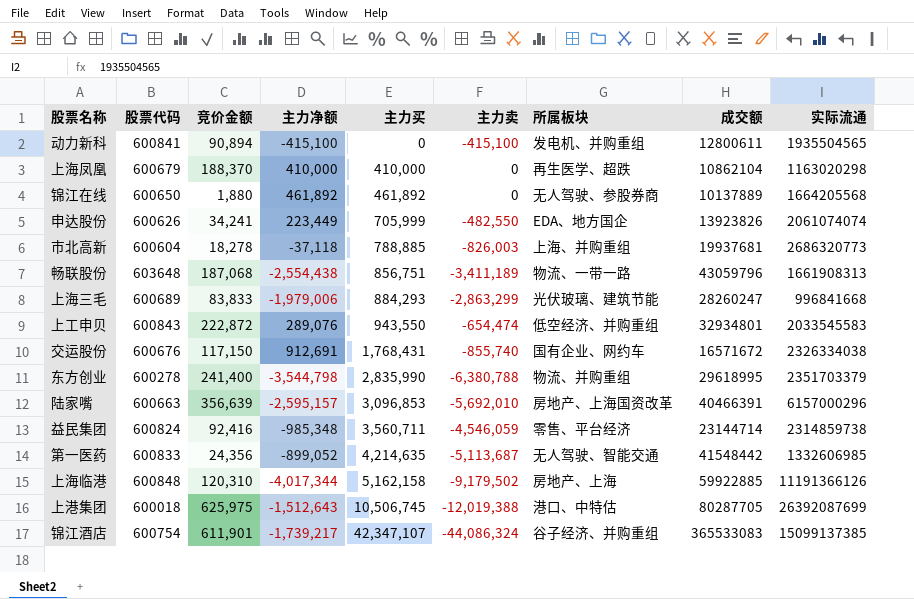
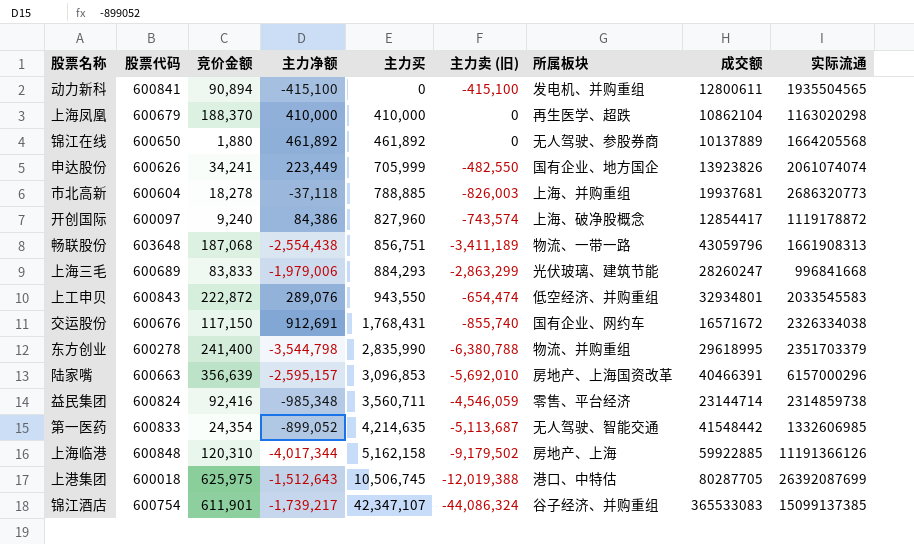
column name: 主力卖 -> 主力卖 (旧)
申达股份 | 所属板块: EDA、地方国企 -> 国有企业、地方国企
row 开创国际: none -> 600097 | 9,240 | 84,386 | 827,960 | -743,574 | 上海、破净股概念 | 12854417 | 1119178872
第一医药 | 竞价金额: 24,356 -> 24,354

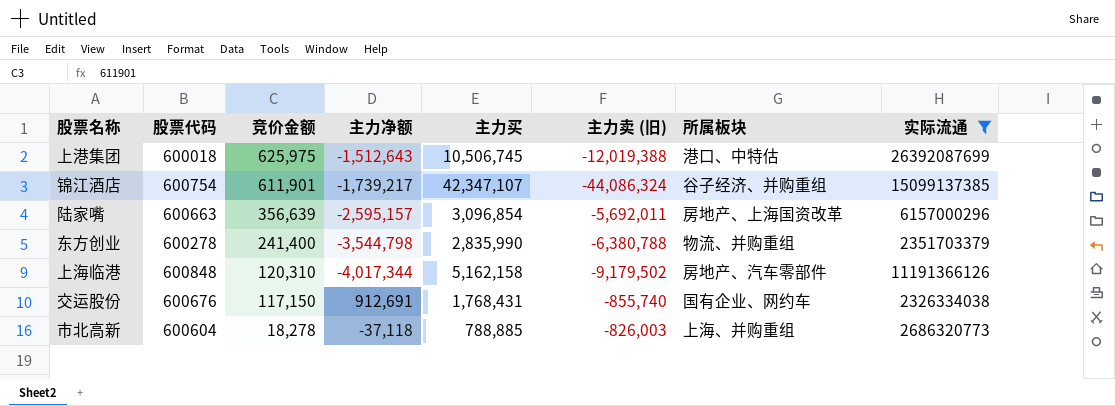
filter: none -> 实际流通 >= 2326334038
row order: 主力买 ascending -> 竞价金额 descending
column 成交额 | position: 8 -> none
陆家嘴 | 主力买: 3,096,853 -> 3,096,854
陆家嘴 | 主力卖 (旧): -5,692,010 -> -5,692,011
上海临港 | 所属板块: 房地产、上海 -> 房地产、汽车零部件

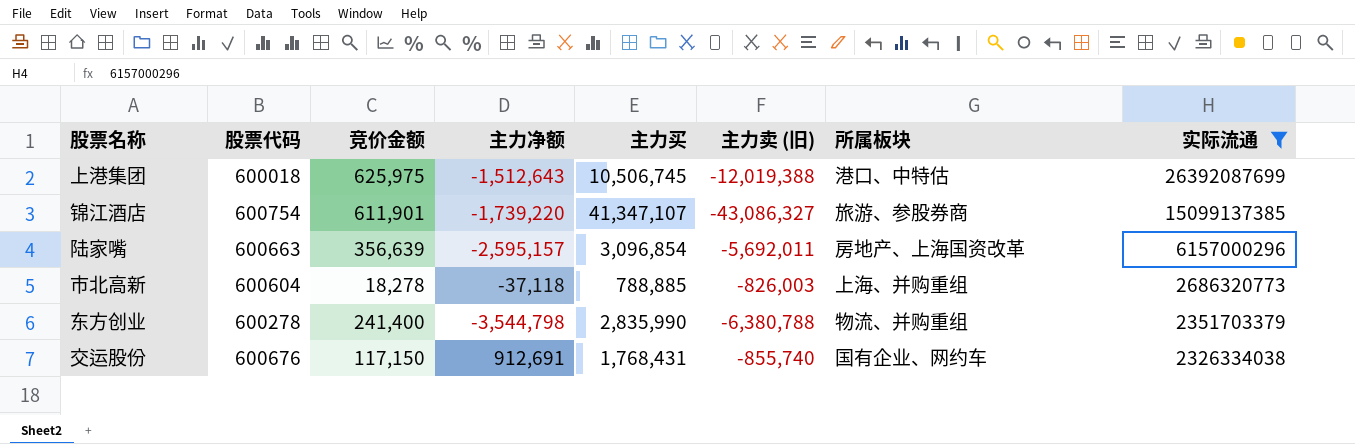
row order: 竞价金额 descending -> 实际流通 descending
row 上海临港: 600848 | 120,310 | -4,017,344 | 5,162,158 | -9,179,502 | 房地产、汽车零部件 | 11191366126 -> none
锦江酒店 | 主力净额: -1,739,217 -> -1,739,220
锦江酒店 | 主力买: 42,347,107 -> 41,347,107
锦江酒店 | 主力卖 (旧): -44,086,324 -> -43,086,327
锦江酒店 | 所属板块: 谷子经济、并购重组 -> 旅游、参股券商

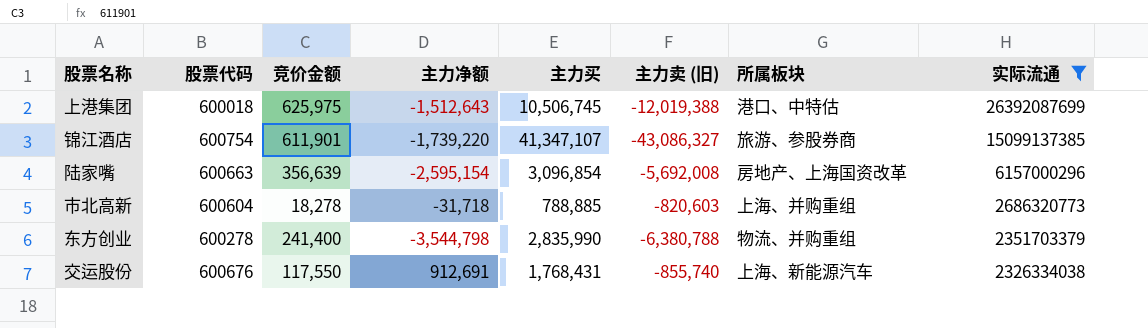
陆家嘴 | 主力净额: -2,595,157 -> -2,595,154
陆家嘴 | 主力卖 (旧): -5,692,011 -> -5,692,008
市北高新 | 主力净额: -37,118 -> -31,718
市北高新 | 主力卖 (旧): -826,003 -> -820,603
交运股份 | 竞价金额: 117,150 -> 117,550
交运股份 | 所属板块: 国有企业、网约车 -> 上海、新能源汽车

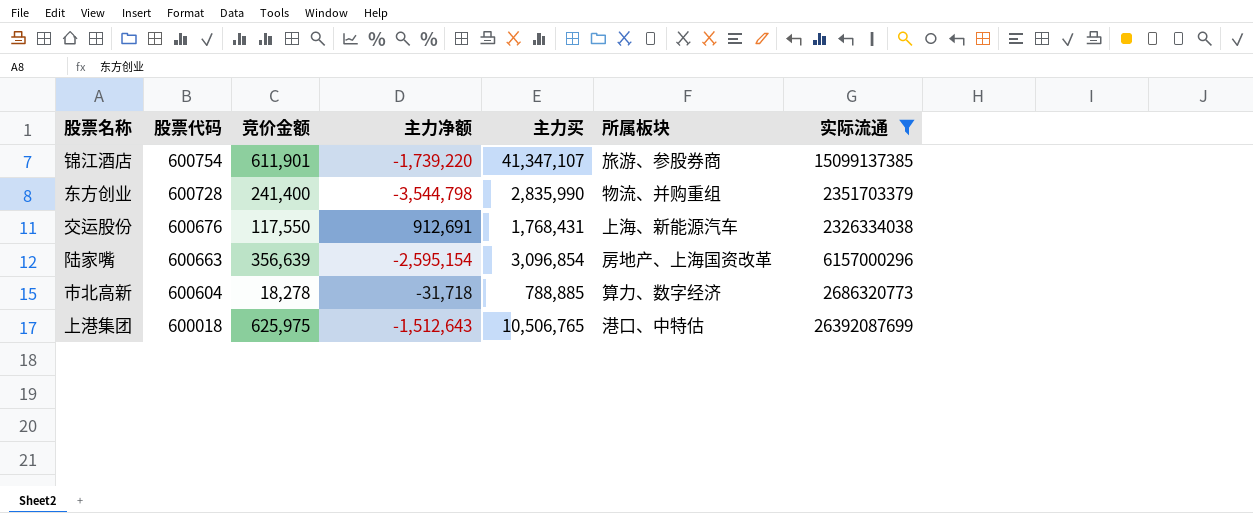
row order: 实际流通 descending -> 股票代码 descending
column 主力卖 (旧) | formula: [主力净额] - [主力买] -> none
东方创业 | 股票代码: 600278 -> 600728
市北高新 | 所属板块: 上海、并购重组 -> 算力、数字经济
上港集团 | 主力买: 10,506,745 -> 10,506,765

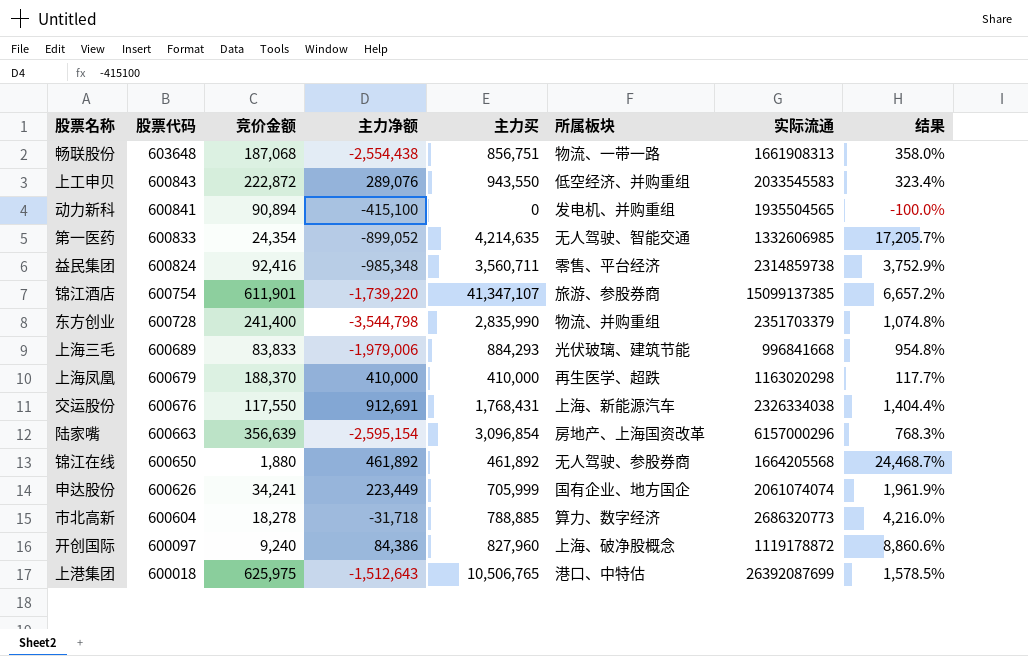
filter: 实际流通 >= 2326334038 -> none
column 结果 | formula: none -> ([主力买] - [竞价金额]) / [竞价金额]

